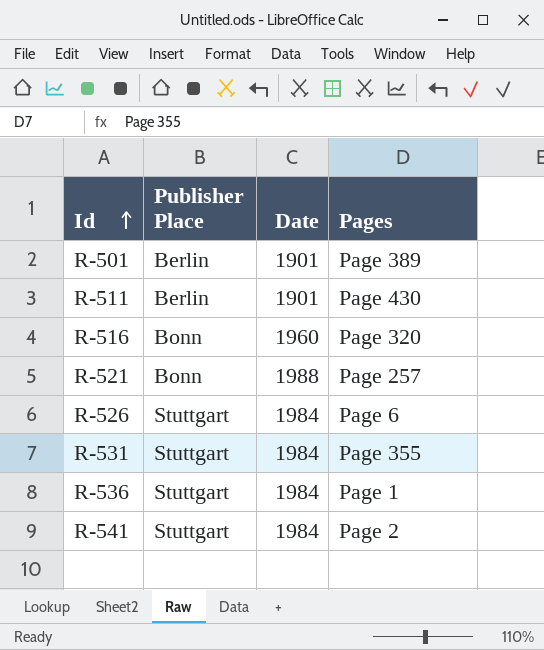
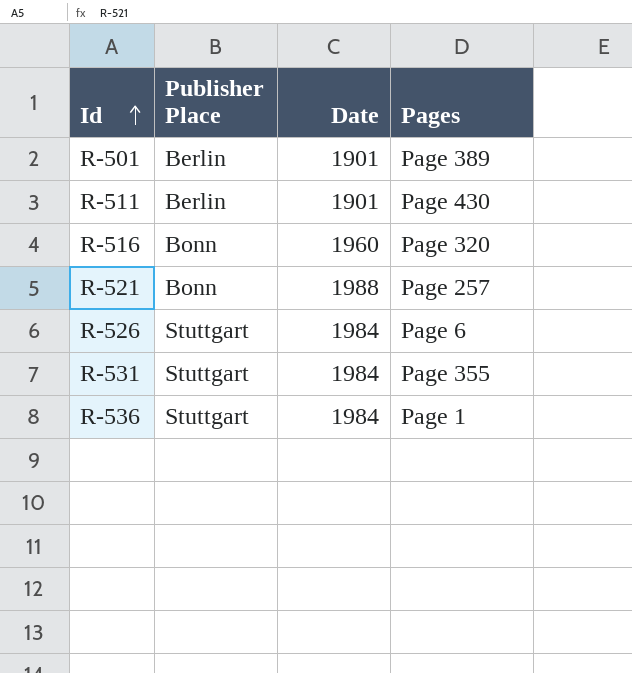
row R-541: Stuttgart | 1984 | Page 2 -> none

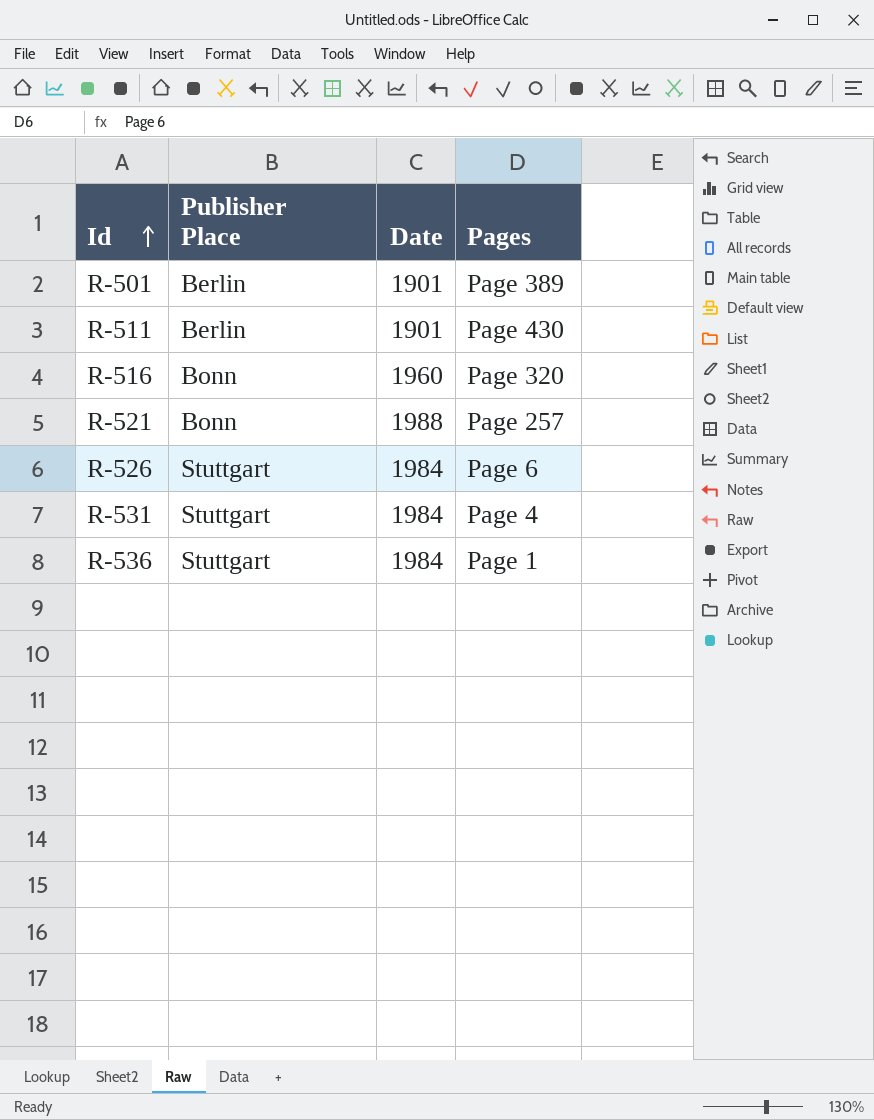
R-531 | Pages: Page 355 -> Page 4

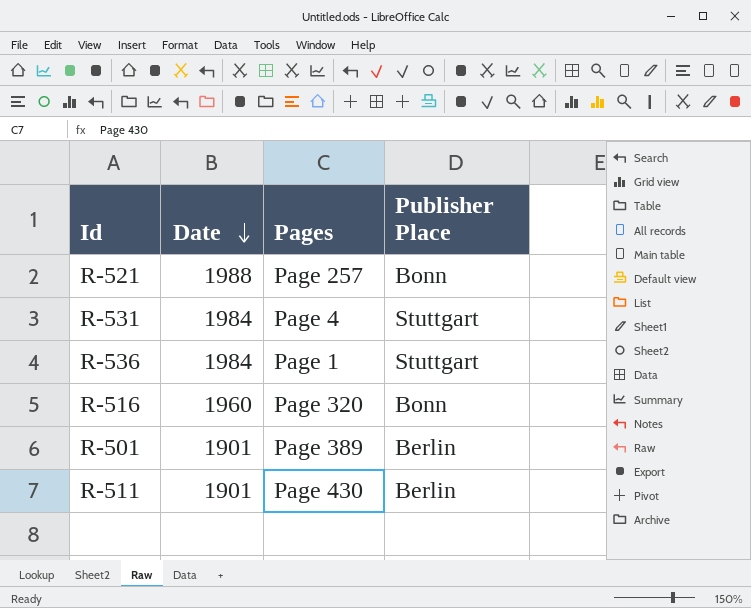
row order: Id ascending -> Date descending
column Publisher Place | position: 2 -> 4
row R-526: Stuttgart | 1984 | Page 6 -> none

